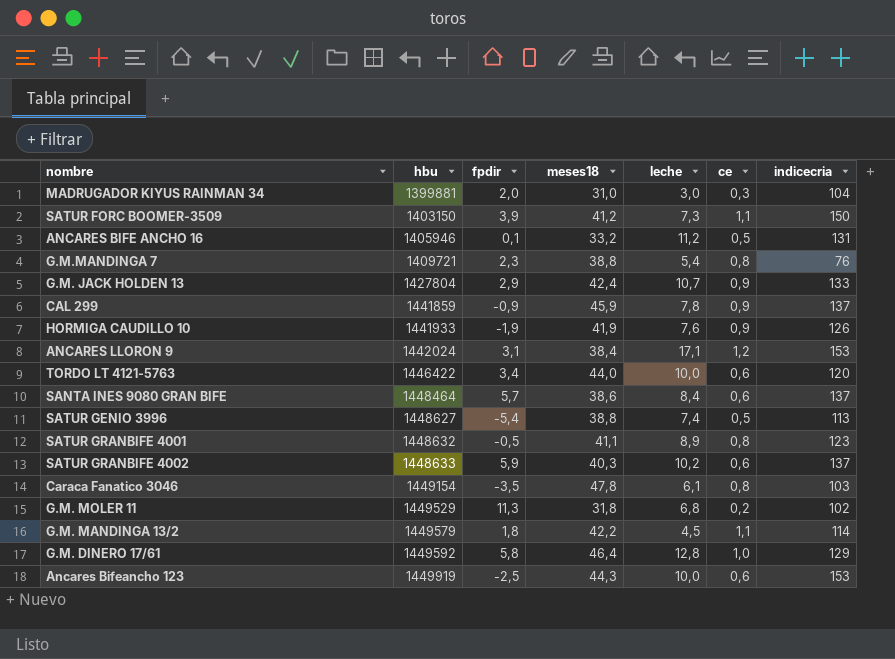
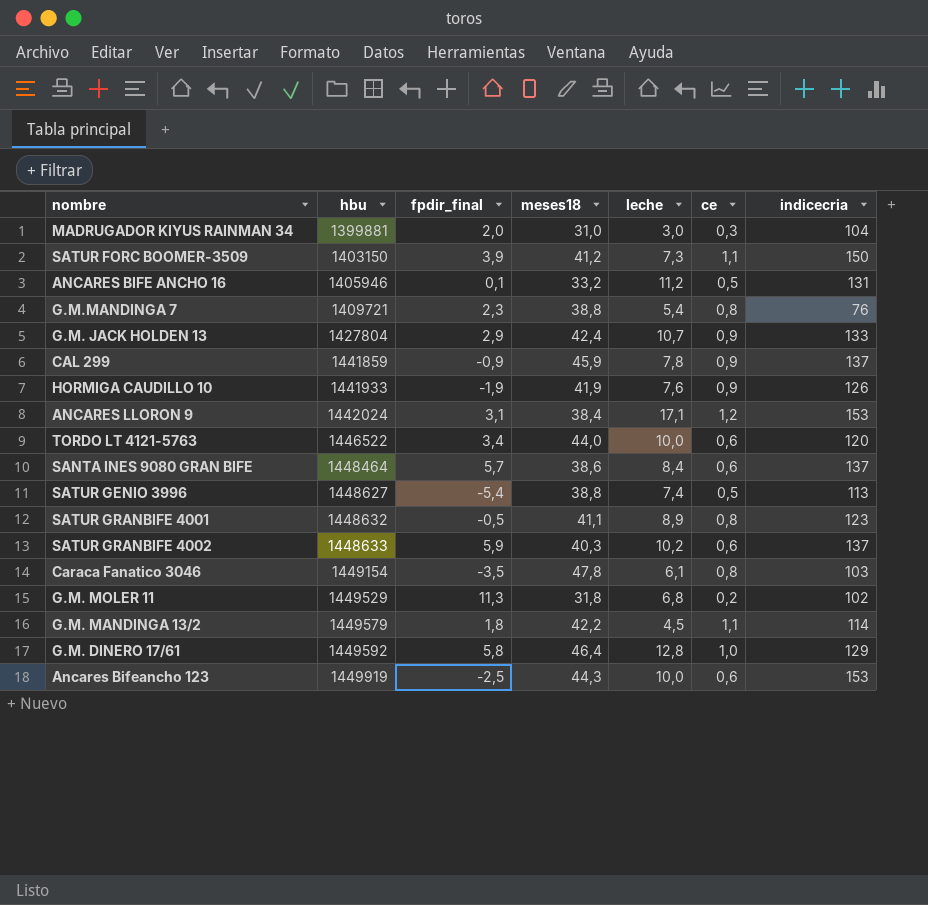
column name: fpdir -> fpdir_final
TORDO LT 4121-5763 | hbu: 1446422 -> 1446522

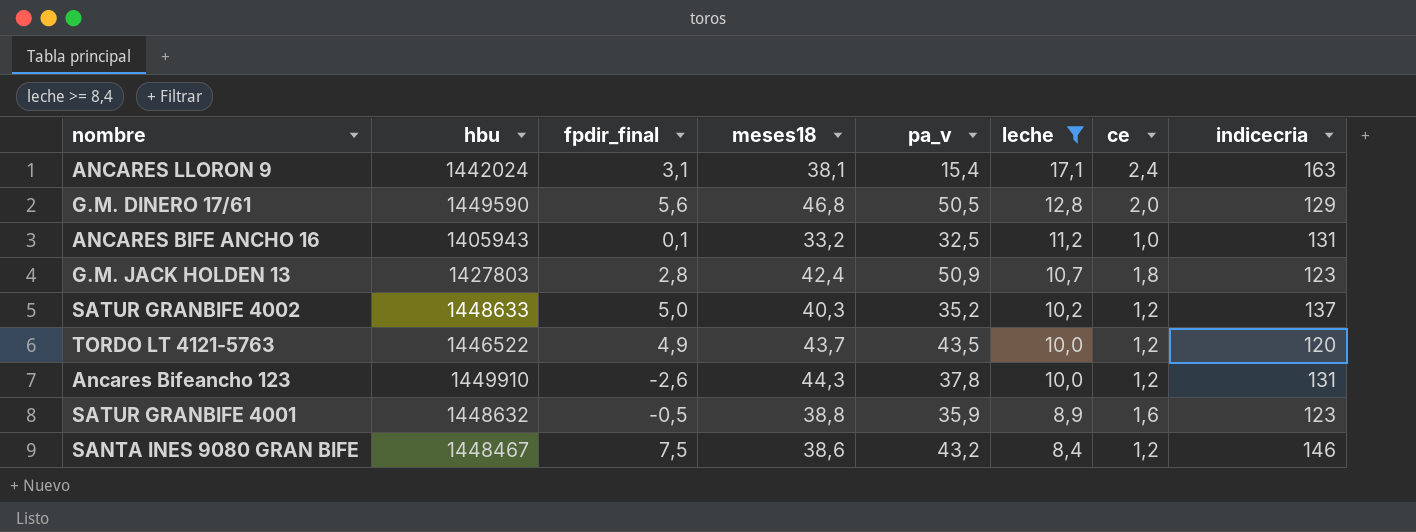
filter: none -> leche >= 8,4
row order: hbu ascending -> leche descending
column pa_v | position: none -> 5
ANCARES LLORON 9 | meses18: 38,4 -> 38,1
ANCARES LLORON 9 | ce: 1,2 -> 2,4
ANCARES LLORON 9 | indicecria: 153 -> 163
G.M. DINERO 17/61 | hbu: 1449592 -> 1449590
G.M. DINERO 17/61 | fpdir_final: 5,8 -> 5,6
G.M. DINERO 17/61 | meses18: 46,4 -> 46,8
G.M. DINERO 17/61 | ce: 1,0 -> 2,0
ANCARES BIFE ANCHO 16 | hbu: 1405946 -> 1405943
ANCARES BIFE ANCHO 16 | ce: 0,5 -> 1,0
G.M. JACK HOLDEN 13 | hbu: 1427804 -> 1427803
G.M. JACK HOLDEN 13 | fpdir_final: 2,9 -> 2,8
G.M. JACK HOLDEN 13 | ce: 0,9 -> 1,8
G.M. JACK HOLDEN 13 | indicecria: 133 -> 123
SATUR GRANBIFE 4002 | fpdir_final: 5,9 -> 5,0
SATUR GRANBIFE 4002 | ce: 0,6 -> 1,2
TORDO LT 4121-5763 | fpdir_final: 3,4 -> 4,9
TORDO LT 4121-5763 | meses18: 44,0 -> 43,7
TORDO LT 4121-5763 | ce: 0,6 -> 1,2
Ancares Bifeancho 123 | hbu: 1449919 -> 1449910
Ancares Bifeancho 123 | fpdir_final: -2,5 -> -2,6
Ancares Bifeancho 123 | ce: 0,6 -> 1,2
Ancares Bifeancho 123 | indicecria: 153 -> 131
SATUR GRANBIFE 4001 | meses18: 41,1 -> 38,8
SATUR GRANBIFE 4001 | ce: 0,8 -> 1,6
SANTA INES 9080 GRAN BIFE | hbu: 1448464 -> 1448467
SANTA INES 9080 GRAN BIFE | fpdir_final: 5,7 -> 7,5
SANTA INES 9080 GRAN BIFE | ce: 0,6 -> 1,2
SANTA INES 9080 GRAN BIFE | indicecria: 137 -> 146

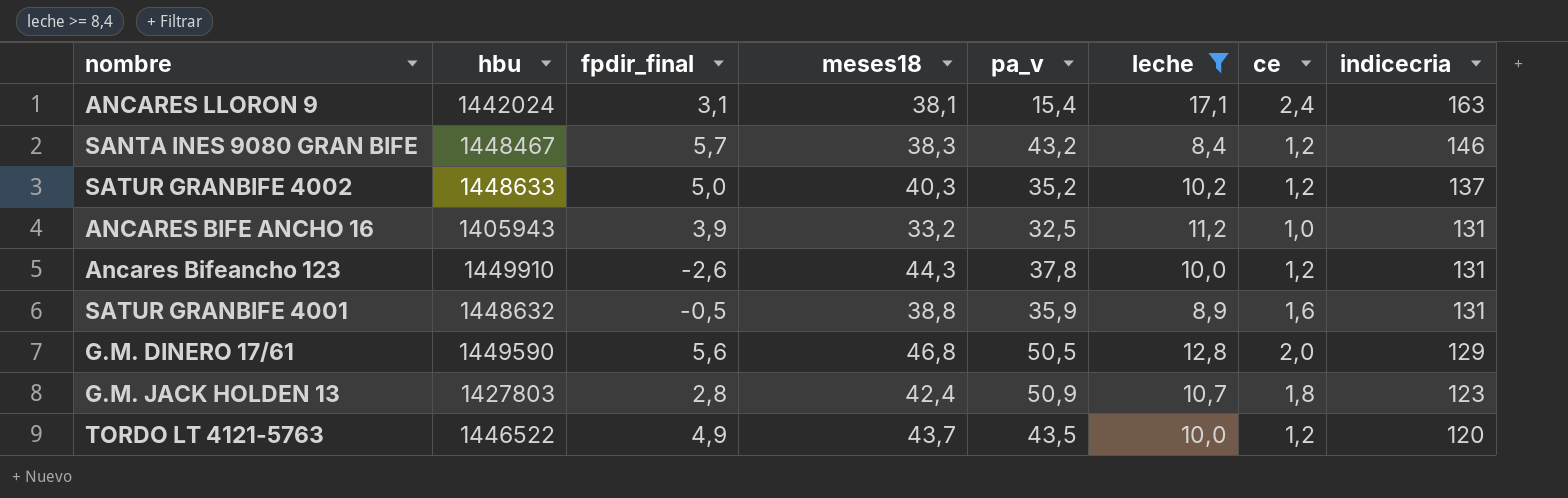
row order: leche descending -> indicecria descending
SANTA INES 9080 GRAN BIFE | fpdir_final: 7,5 -> 5,7
SANTA INES 9080 GRAN BIFE | meses18: 38,6 -> 38,3
ANCARES BIFE ANCHO 16 | fpdir_final: 0,1 -> 3,9
SATUR GRANBIFE 4001 | indicecria: 123 -> 131

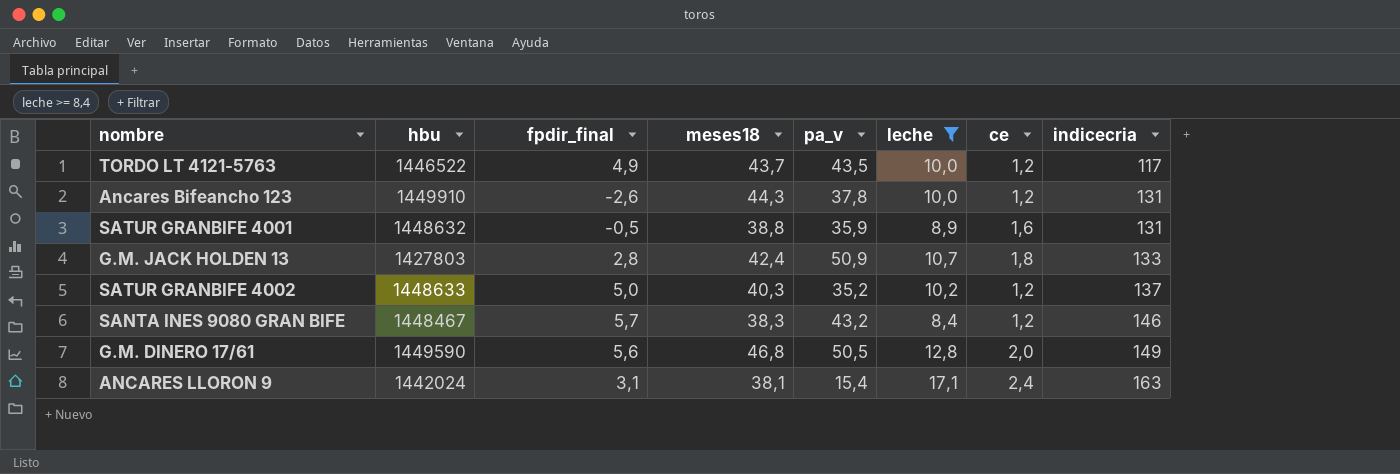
row order: indicecria descending -> indicecria ascending
row ANCARES BIFE ANCHO 16: 1405943 | 3,9 | 33,2 | 32,5 | 11,2 | 1,0 | 131 -> none
TORDO LT 4121-5763 | indicecria: 120 -> 117
G.M. JACK HOLDEN 13 | indicecria: 123 -> 133
G.M. DINERO 17/61 | indicecria: 129 -> 149

